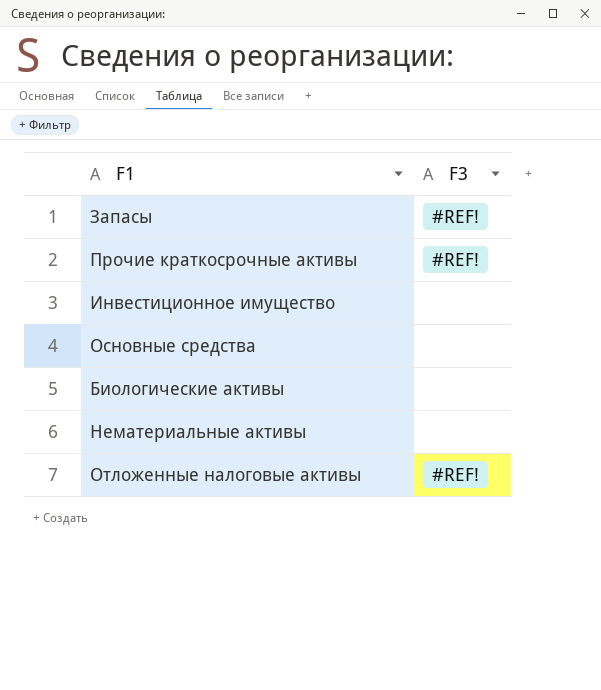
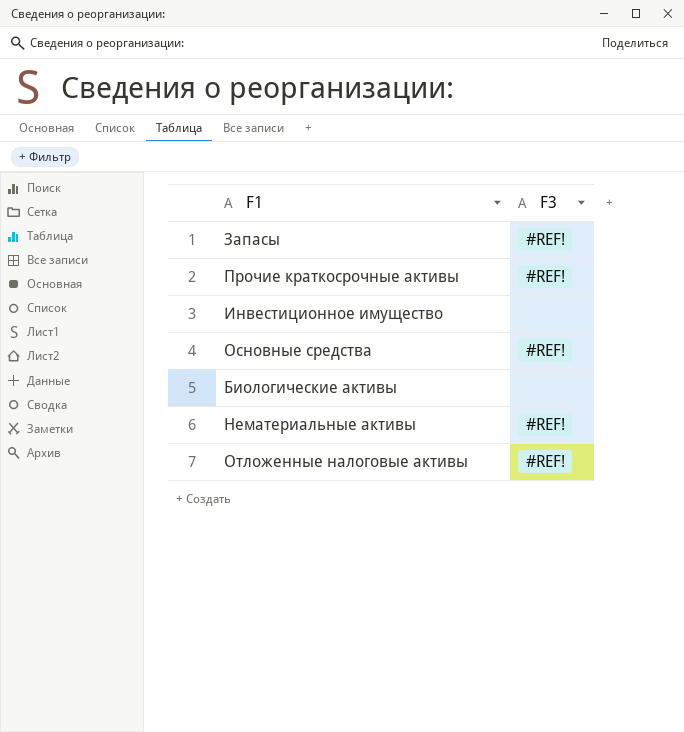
Основные средства | F3: none -> #REF!
Нематериальные активы | F3: none -> #REF!

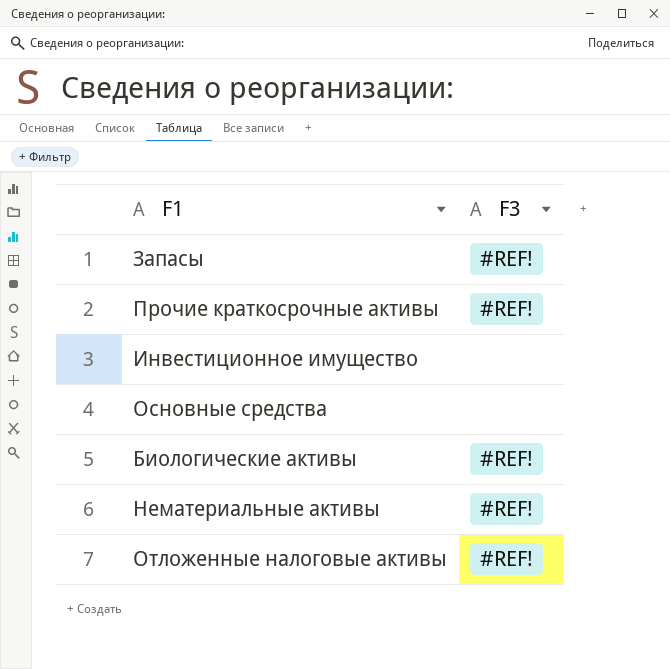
Основные средства | F3: #REF! -> none
Биологические активы | F3: none -> #REF!

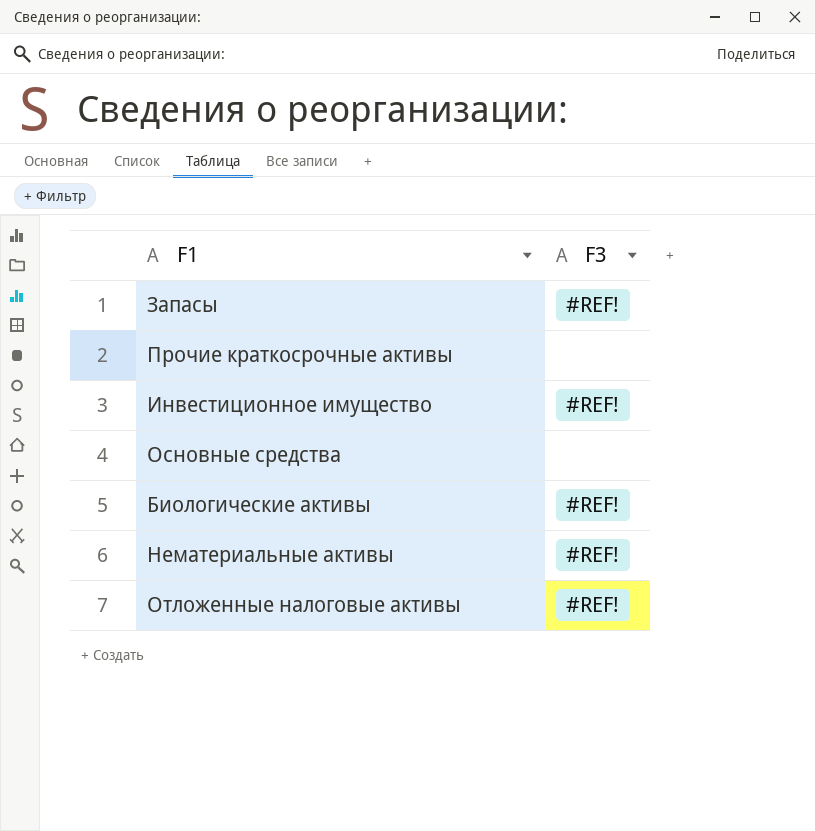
Прочие краткосрочные активы | F3: #REF! -> none
Инвестиционное имущество | F3: none -> #REF!

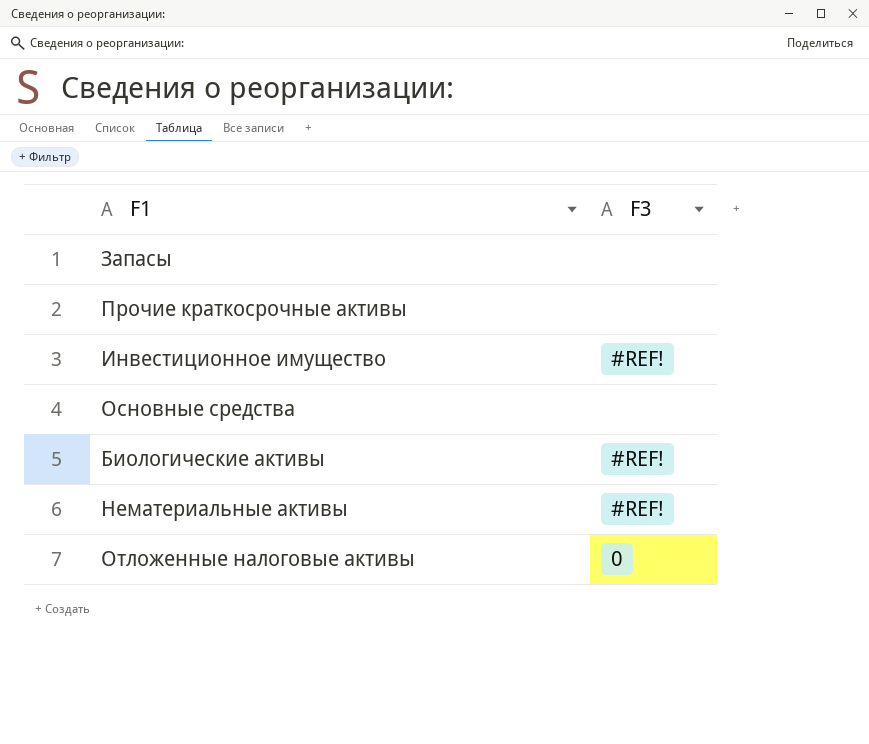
Запасы | F3: #REF! -> none
Отложенные налоговые активы | F3: #REF! -> 0

